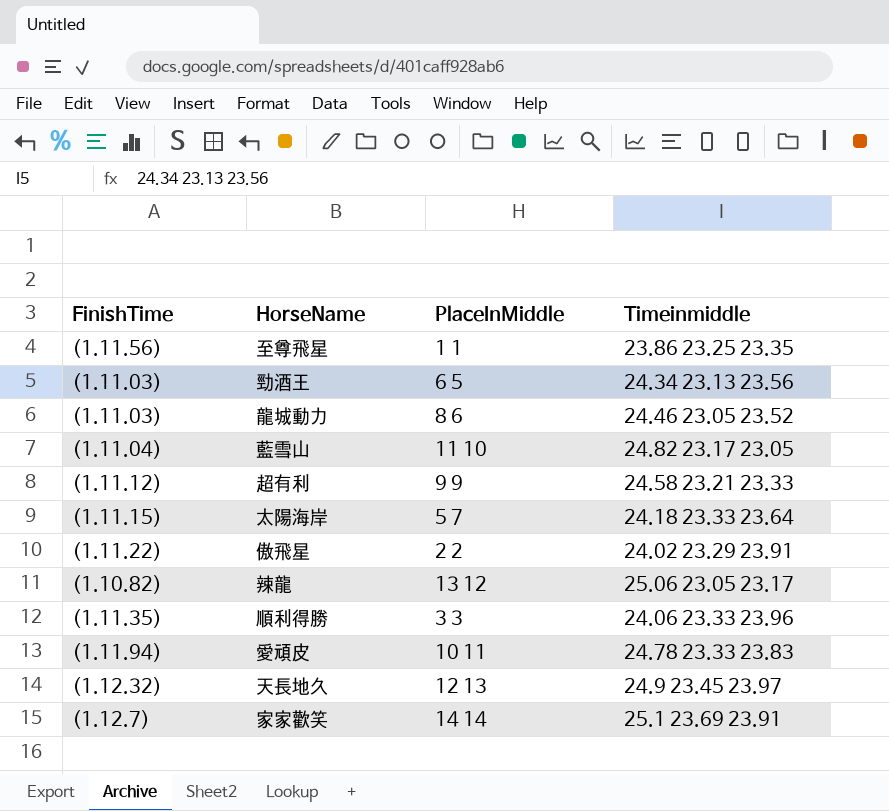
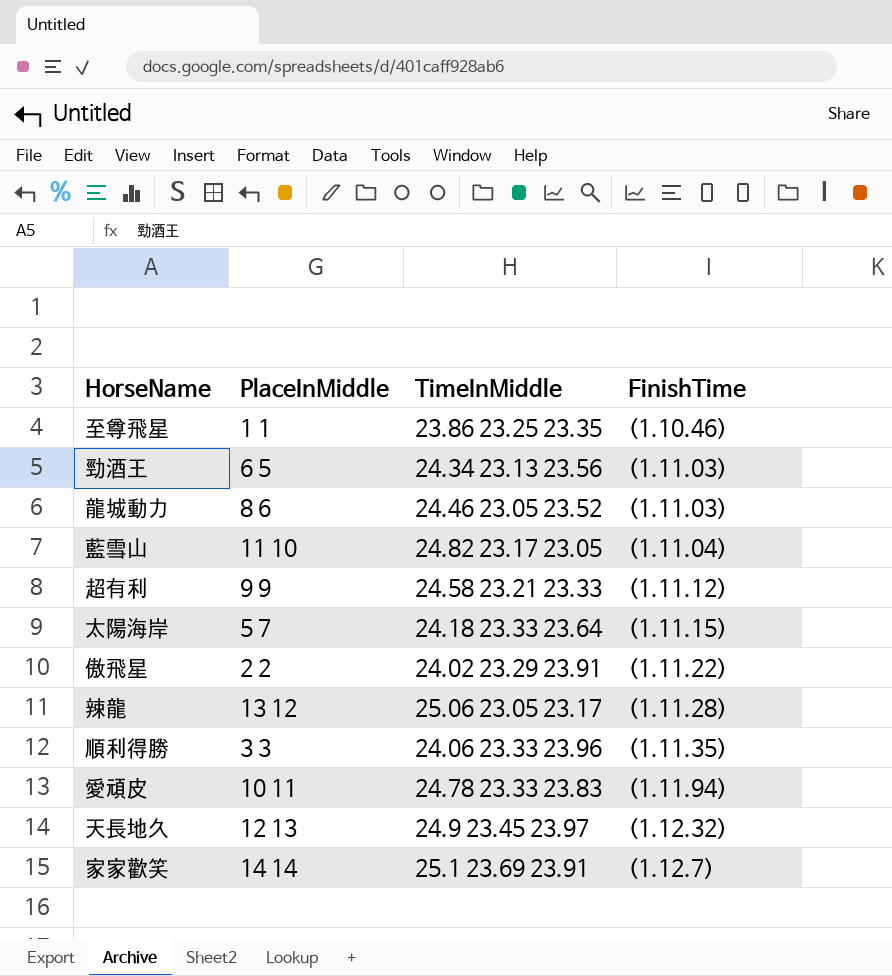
column name: Timeinmiddle -> TimeInMiddle
column FinishTime | position: 1 -> 4
至尊飛星 | FinishTime: (1.11.56) -> (1.10.46)
辣龍 | FinishTime: (1.10.82) -> (1.11.28)

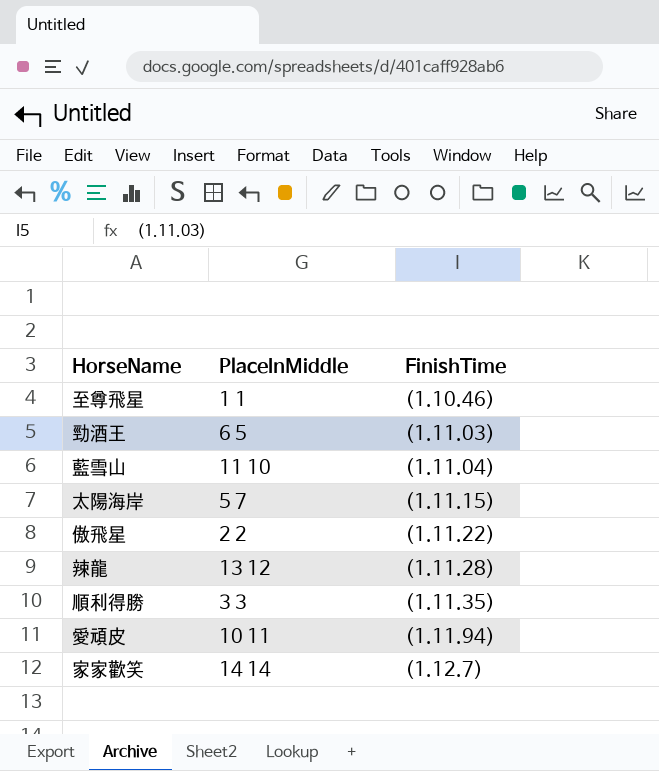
column TimeInMiddle | position: 3 -> none
row 龍城動力: 8 6 | 24.46 23.05 23.52 | (1.11.03) -> none
row 超有利: 9 9 | 24.58 23.21 23.33 | (1.11.12) -> none
row 天長地久: 12 13 | 24.9 23.45 23.97 | (1.12.32) -> none

